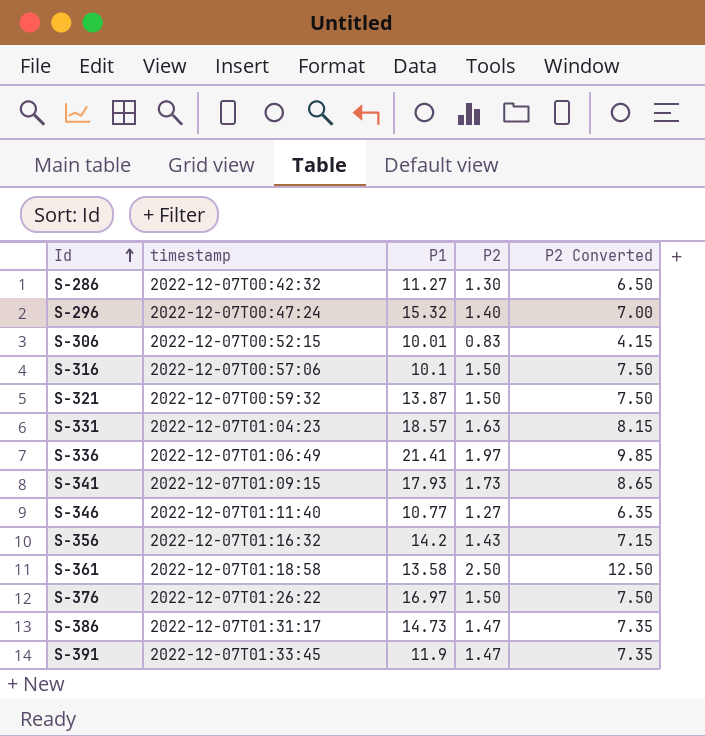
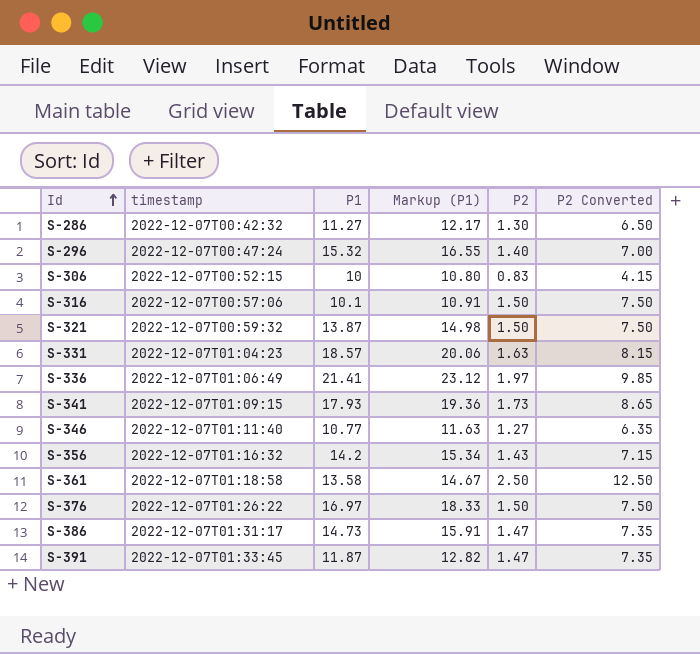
column Markup (P1) | formula: none -> [P1] * 1.08
S-306 | P1: 10.01 -> 10
S-391 | P1: 11.9 -> 11.87

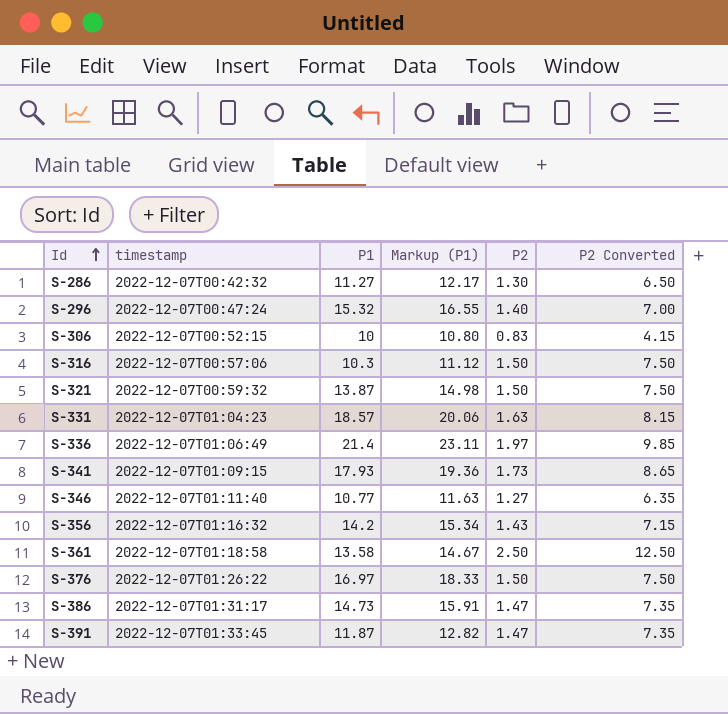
S-316 | P1: 10.1 -> 10.3
S-316 | Markup (P1): 10.91 -> 11.12
S-336 | P1: 21.41 -> 21.4
S-336 | Markup (P1): 23.12 -> 23.11

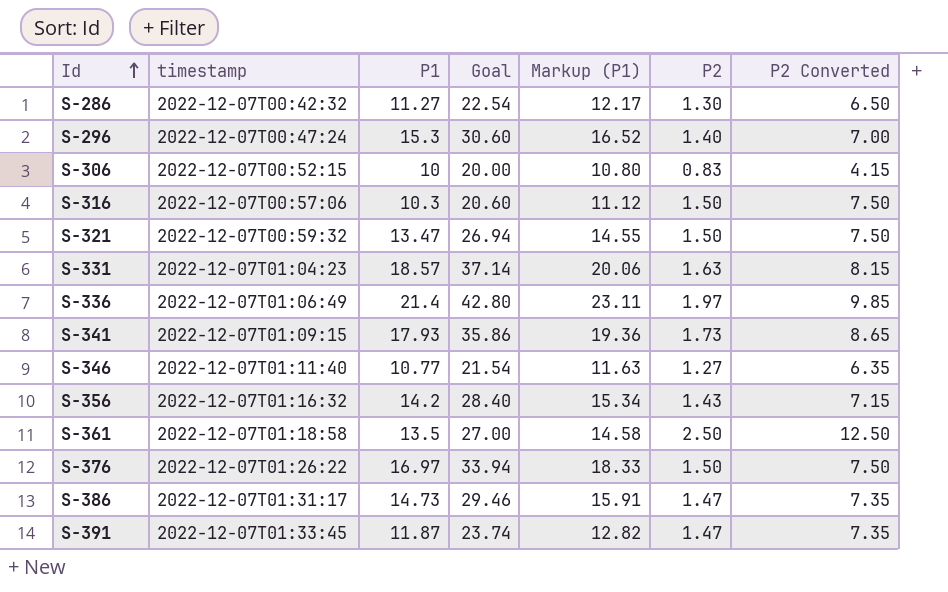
column Goal | formula: none -> [P1] * 2
S-296 | P1: 15.32 -> 15.3
S-296 | Markup (P1): 16.55 -> 16.52
S-321 | P1: 13.87 -> 13.47
S-321 | Markup (P1): 14.98 -> 14.55
S-361 | P1: 13.58 -> 13.5
S-361 | Markup (P1): 14.67 -> 14.58

